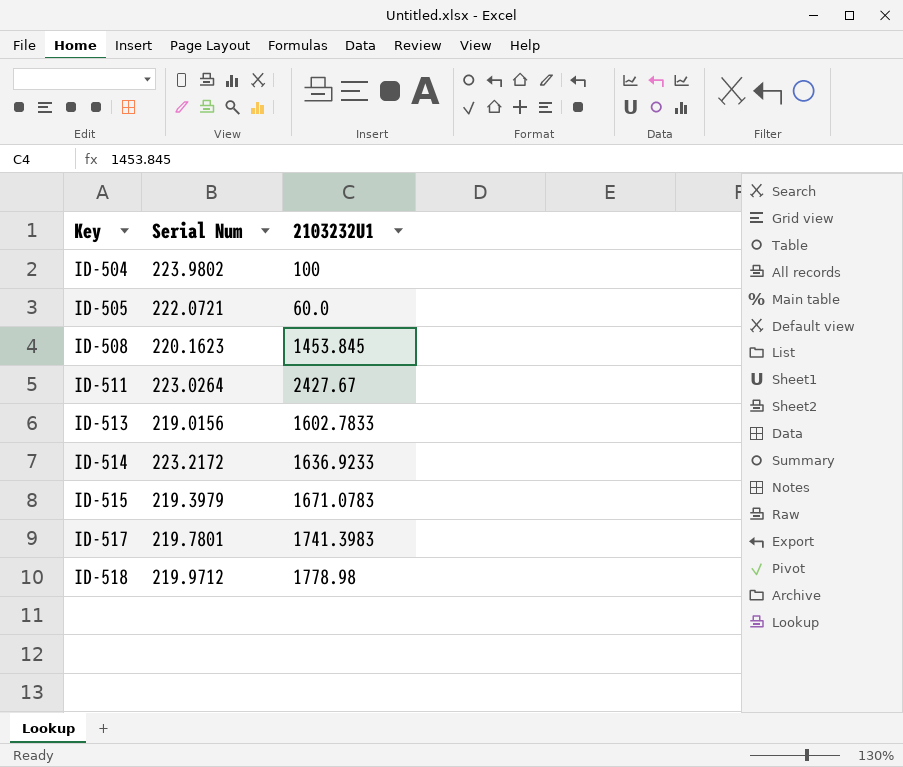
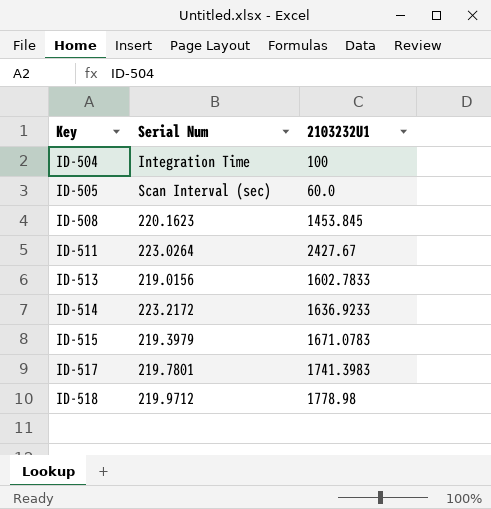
ID-504 | Serial Num: 223.9802 -> Integration Time
ID-505 | Serial Num: 222.0721 -> Scan Interval (sec)

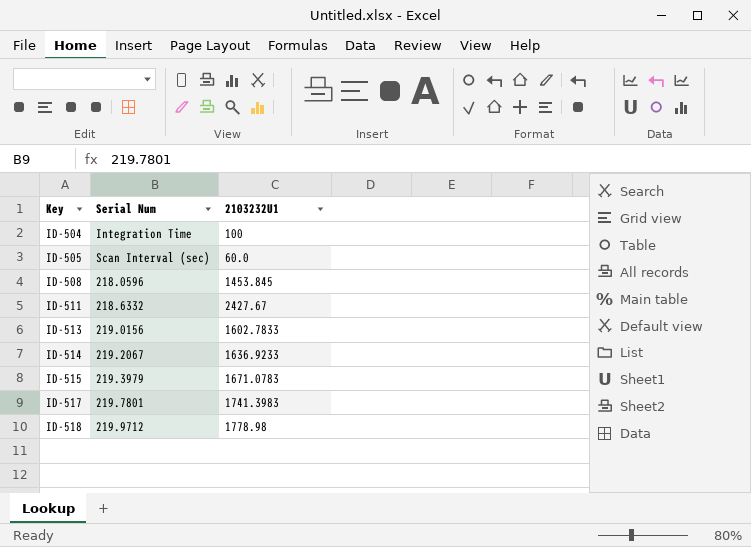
ID-508 | Serial Num: 220.1623 -> 218.0596
ID-511 | Serial Num: 223.0264 -> 218.6332
ID-514 | Serial Num: 223.2172 -> 219.2067

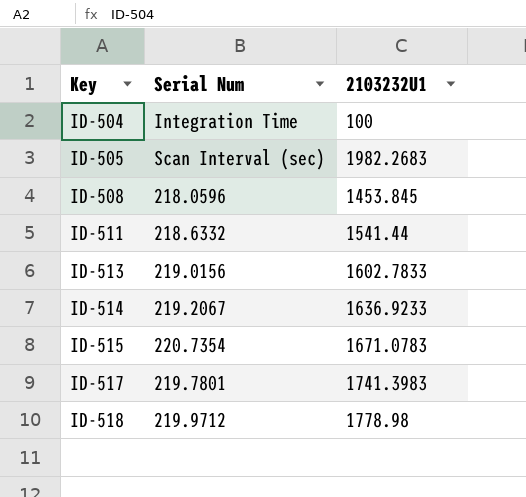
ID-505 | 2103232U1: 60.0 -> 1982.2683
ID-511 | 2103232U1: 2427.67 -> 1541.44
ID-515 | Serial Num: 219.3979 -> 220.7354

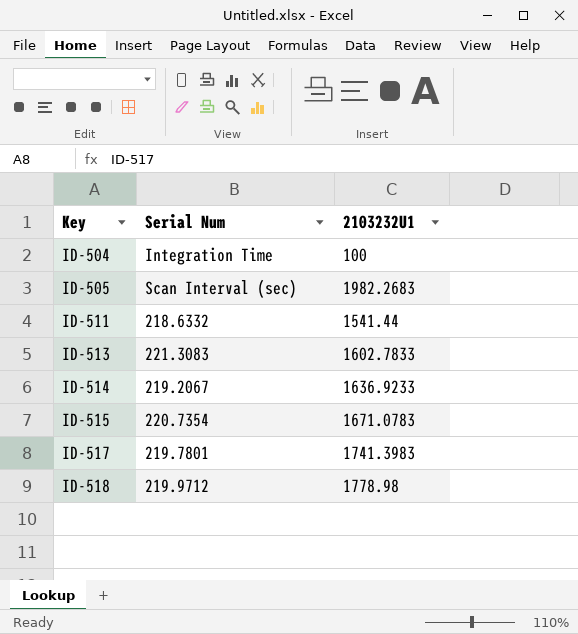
row ID-508: 218.0596 | 1453.845 -> none
ID-513 | Serial Num: 219.0156 -> 221.3083

